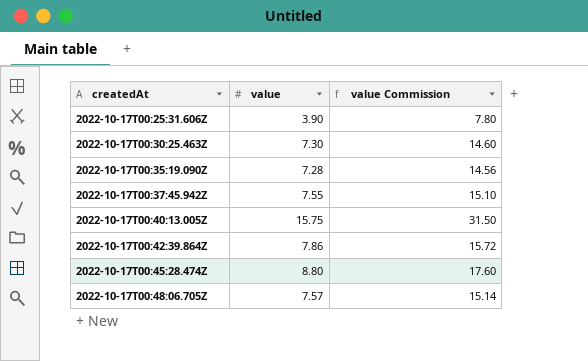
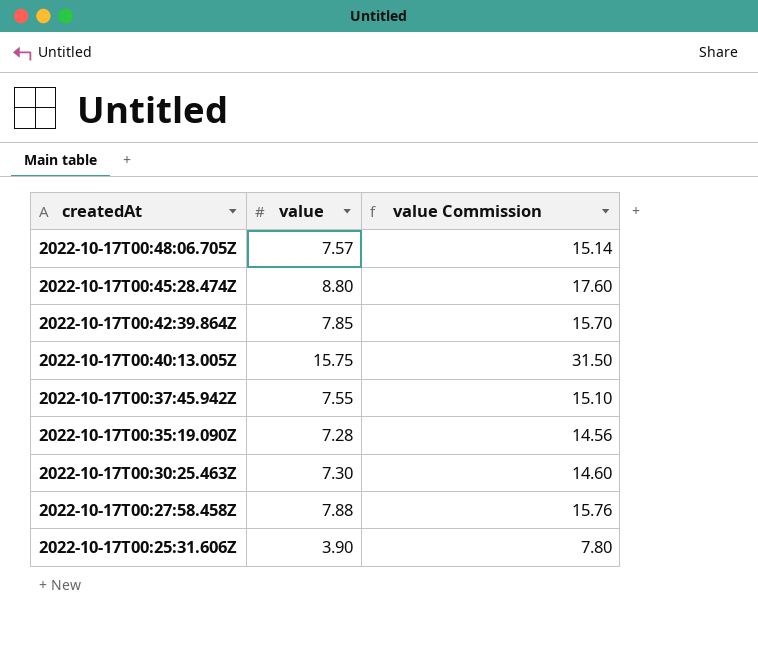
row order: createdAt ascending -> createdAt descending
2022-10-17T00:42:39.864Z | value: 7.86 -> 7.85
2022-10-17T00:42:39.864Z | value Commission: 15.72 -> 15.70
row 2022-10-17T00:27:58.458Z: none -> 7.88 | 15.76

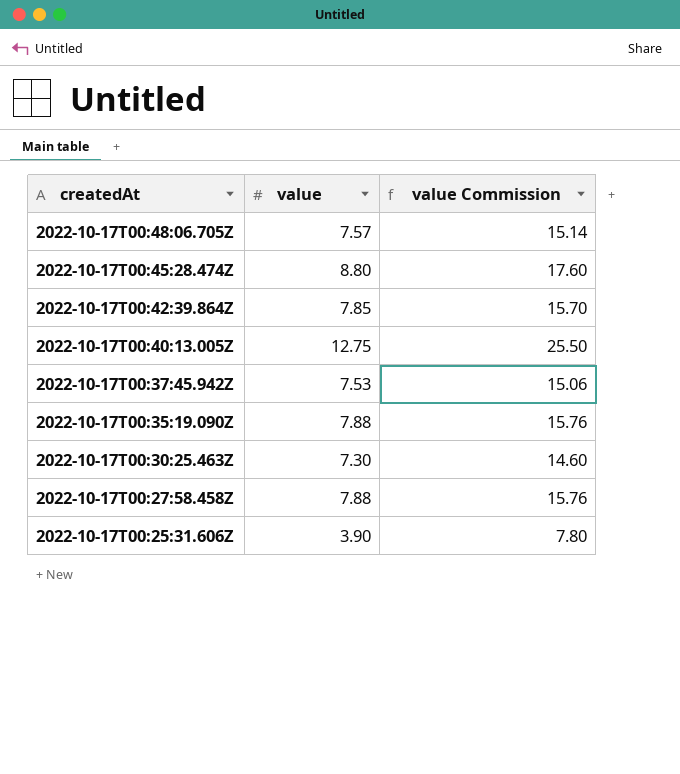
2022-10-17T00:40:13.005Z | value: 15.75 -> 12.75
2022-10-17T00:40:13.005Z | value Commission: 31.50 -> 25.50
2022-10-17T00:37:45.942Z | value: 7.55 -> 7.53
2022-10-17T00:37:45.942Z | value Commission: 15.10 -> 15.06
2022-10-17T00:35:19.090Z | value: 7.28 -> 7.88
2022-10-17T00:35:19.090Z | value Commission: 14.56 -> 15.76

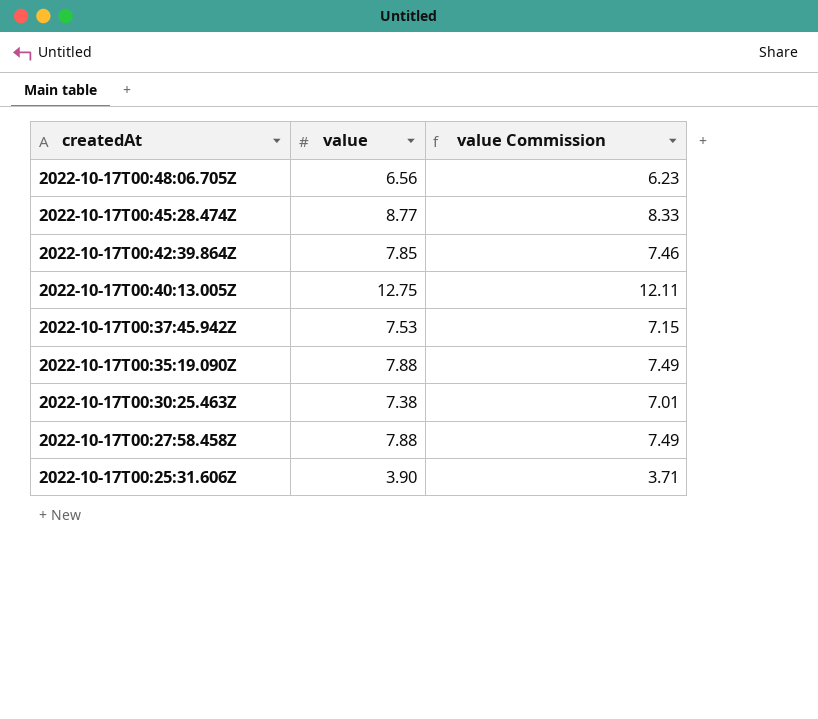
column value Commission | formula: [value] * 2 -> [value] * 0.95
2022-10-17T00:48:06.705Z | value: 7.57 -> 6.56
2022-10-17T00:45:28.474Z | value: 8.80 -> 8.77
2022-10-17T00:30:25.463Z | value: 7.30 -> 7.38

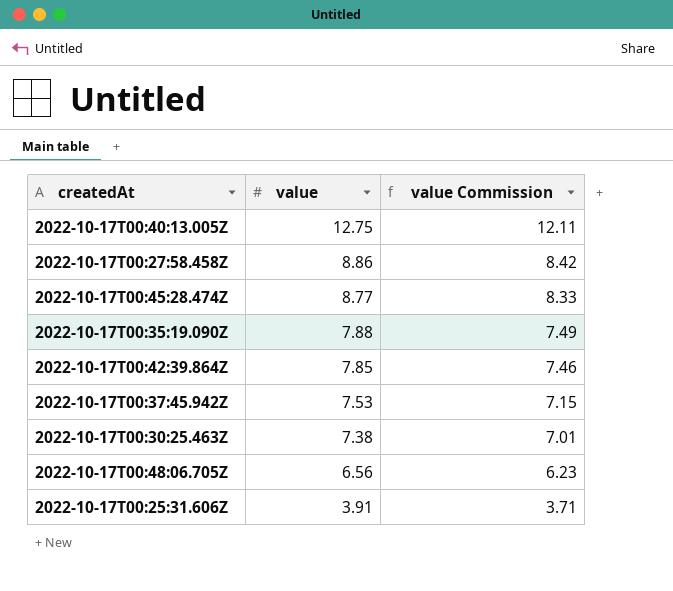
row order: createdAt descending -> value descending
2022-10-17T00:27:58.458Z | value: 7.88 -> 8.86
2022-10-17T00:27:58.458Z | value Commission: 7.49 -> 8.42
2022-10-17T00:25:31.606Z | value: 3.90 -> 3.91

